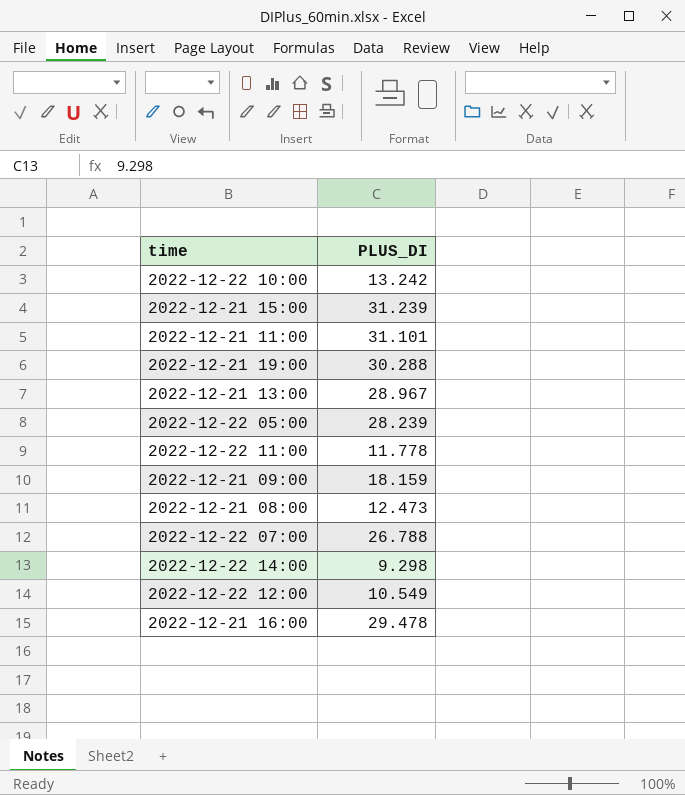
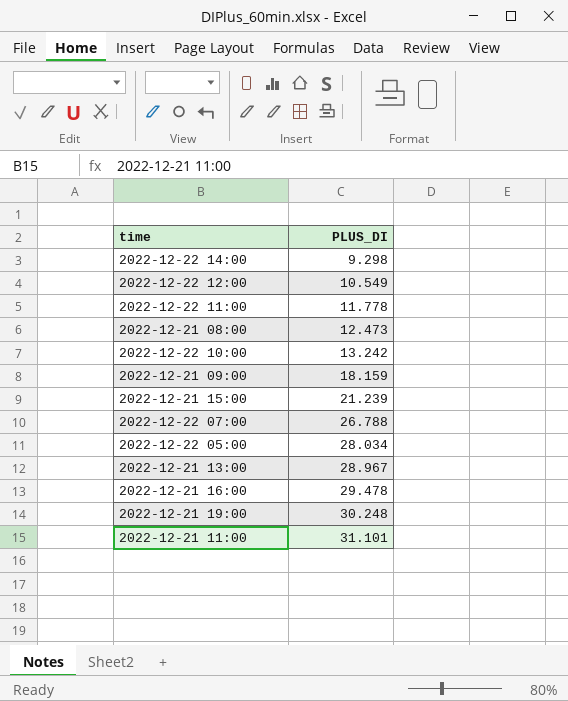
row order: none -> PLUS_DI ascending
2022-12-21 15:00 | PLUS_DI: 31.239 -> 21.239
2022-12-22 05:00 | PLUS_DI: 28.239 -> 28.034
2022-12-21 19:00 | PLUS_DI: 30.288 -> 30.248

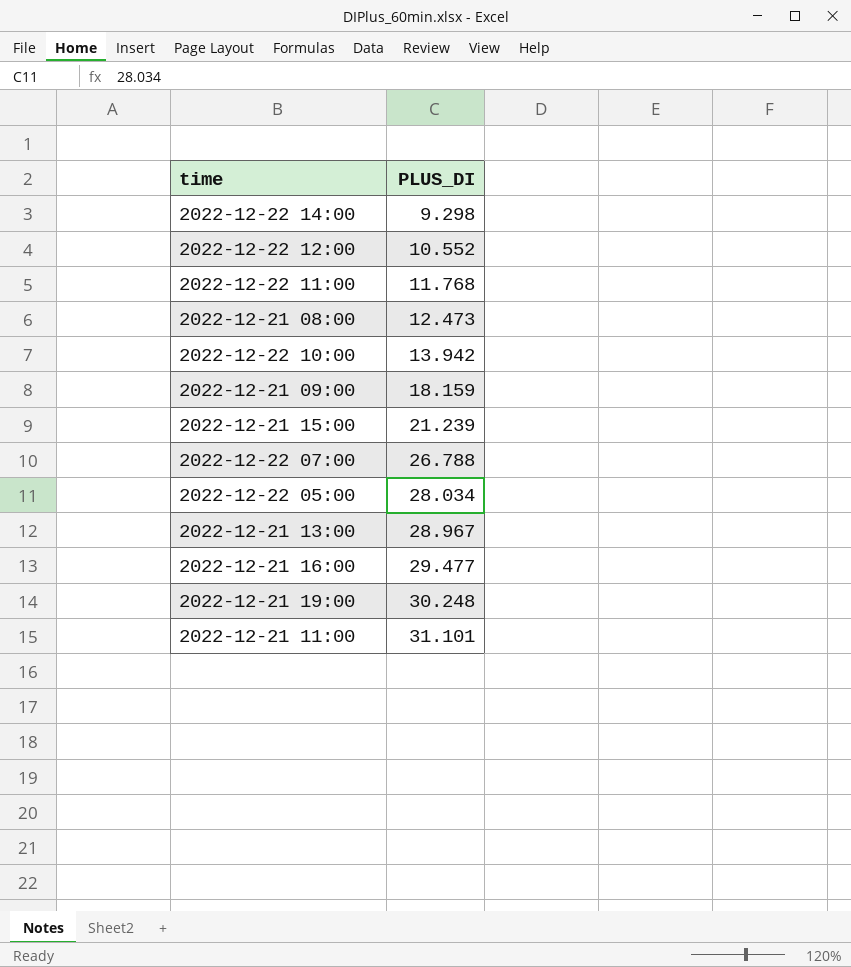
2022-12-22 12:00 | PLUS_DI: 10.549 -> 10.552
2022-12-22 11:00 | PLUS_DI: 11.778 -> 11.768
2022-12-22 10:00 | PLUS_DI: 13.242 -> 13.942
2022-12-21 16:00 | PLUS_DI: 29.478 -> 29.477

